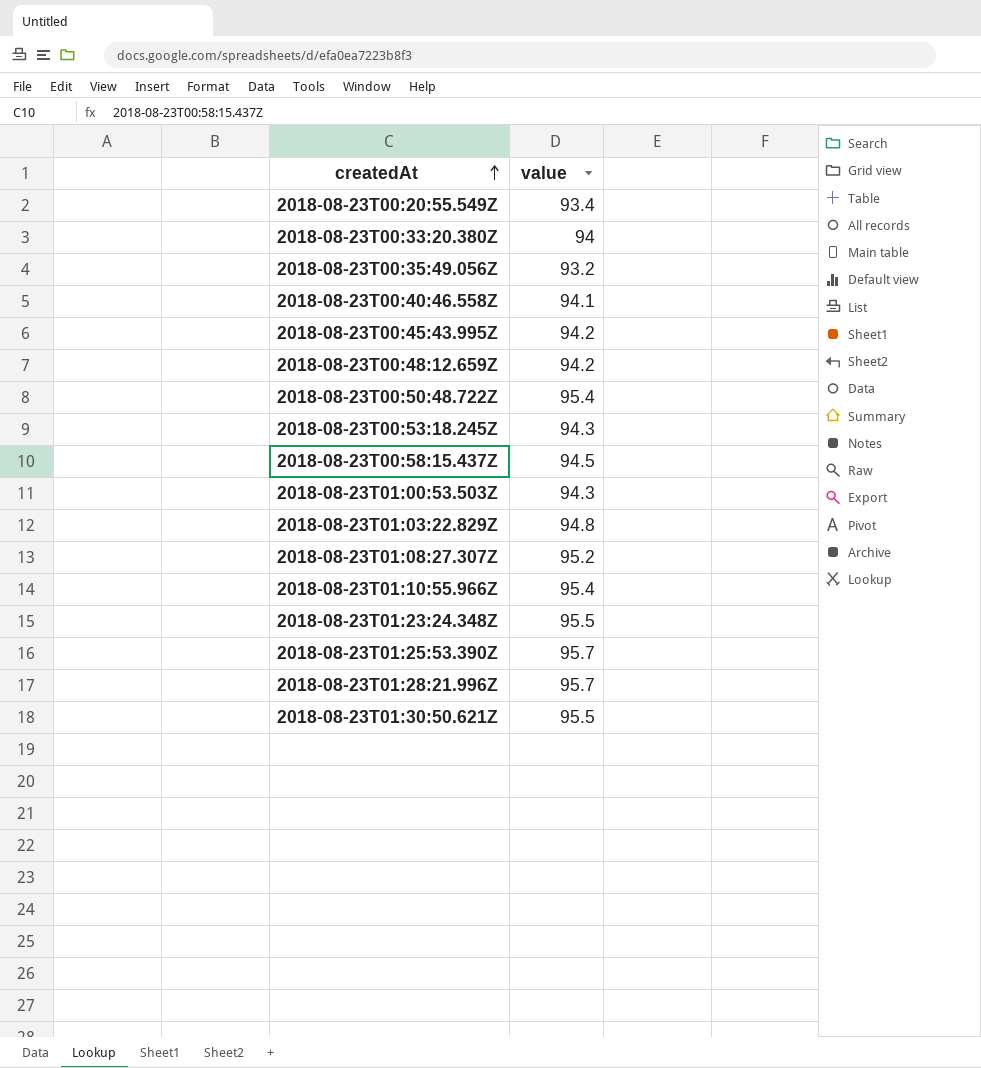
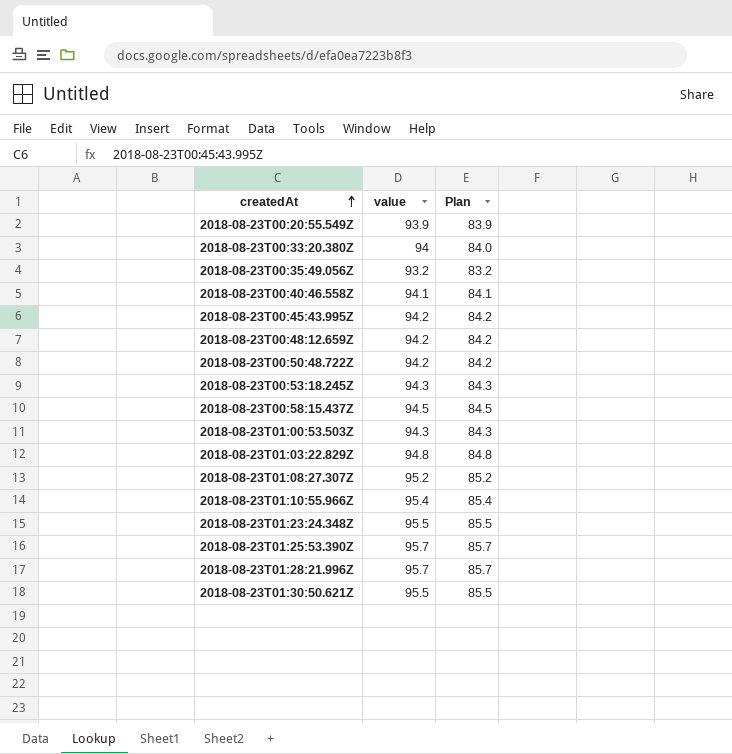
column Plan | formula: none -> [value] - 10
2018-08-23T00:20:55.549Z | value: 93.4 -> 93.9
2018-08-23T00:50:48.722Z | value: 95.4 -> 94.2

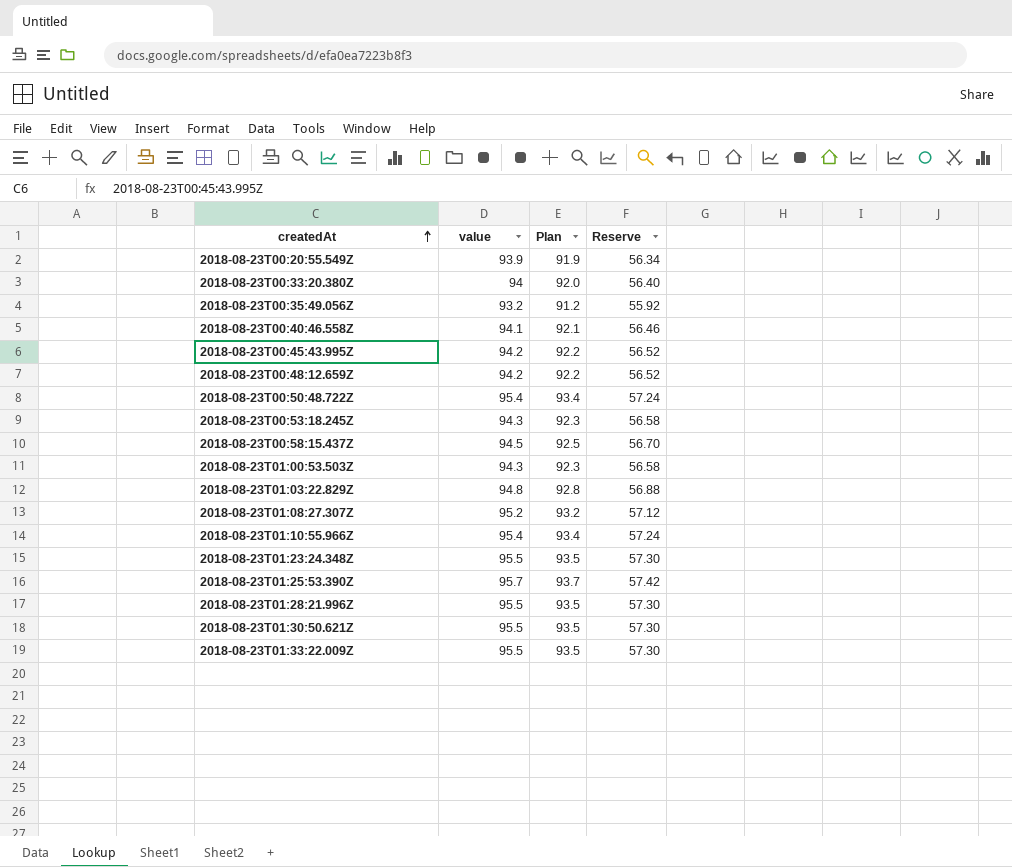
column Plan | formula: [value] - 10 -> [value] - 2
column Reserve | formula: none -> [value] * 0.6
2018-08-23T00:50:48.722Z | value: 94.2 -> 95.4
2018-08-23T01:28:21.996Z | value: 95.7 -> 95.5
row 2018-08-23T01:33:22.009Z: none -> 95.5 | 93.5 | 57.30

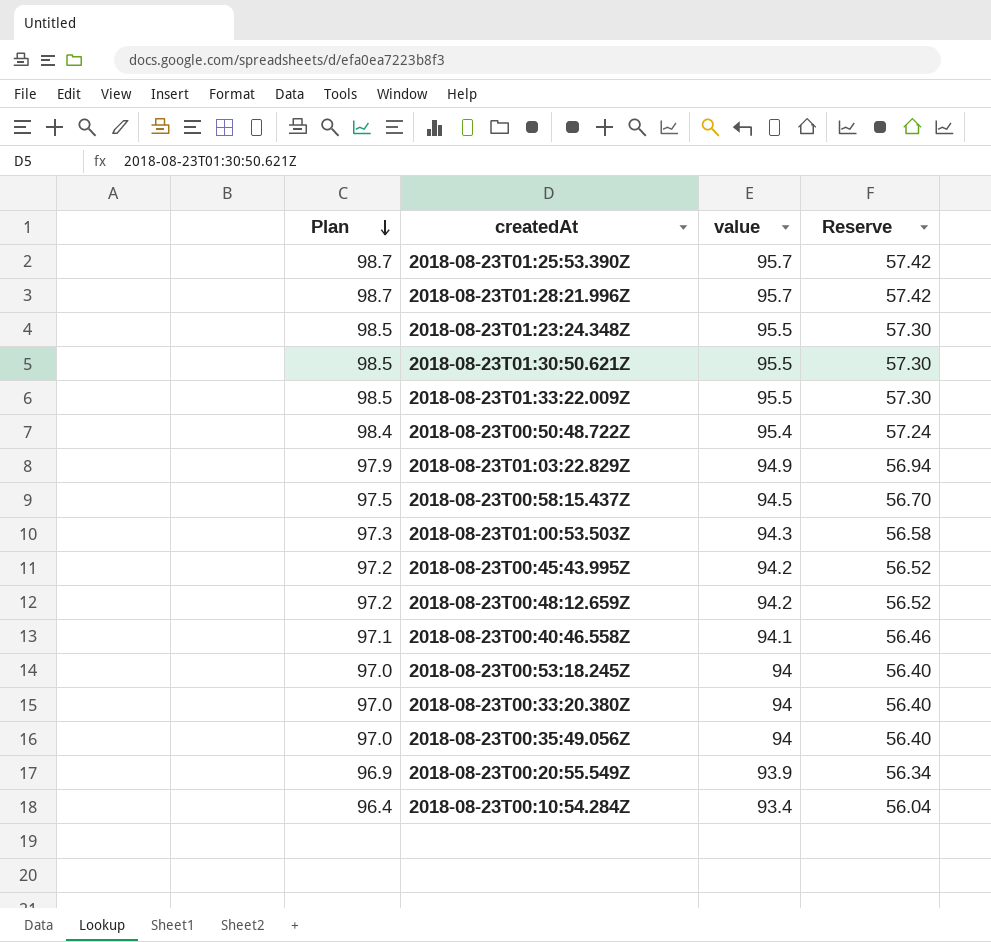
row order: createdAt ascending -> Plan descending
column Plan | formula: [value] - 2 -> [value] + 3
column Plan | position: 3 -> 1
row 2018-08-23T01:08:27.307Z: 95.2 | 93.2 | 57.12 -> none
row 2018-08-23T01:10:55.966Z: 95.4 | 93.4 | 57.24 -> none
2018-08-23T01:28:21.996Z | value: 95.5 -> 95.7
2018-08-23T01:28:21.996Z | Reserve: 57.30 -> 57.42
2018-08-23T01:03:22.829Z | value: 94.8 -> 94.9
2018-08-23T01:03:22.829Z | Reserve: 56.88 -> 56.94
2018-08-23T00:53:18.245Z | value: 94.3 -> 94
2018-08-23T00:53:18.245Z | Reserve: 56.58 -> 56.40
2018-08-23T00:35:49.056Z | value: 93.2 -> 94
2018-08-23T00:35:49.056Z | Reserve: 55.92 -> 56.40
row 2018-08-23T00:10:54.284Z: none -> 96.4 | 93.4 | 56.04

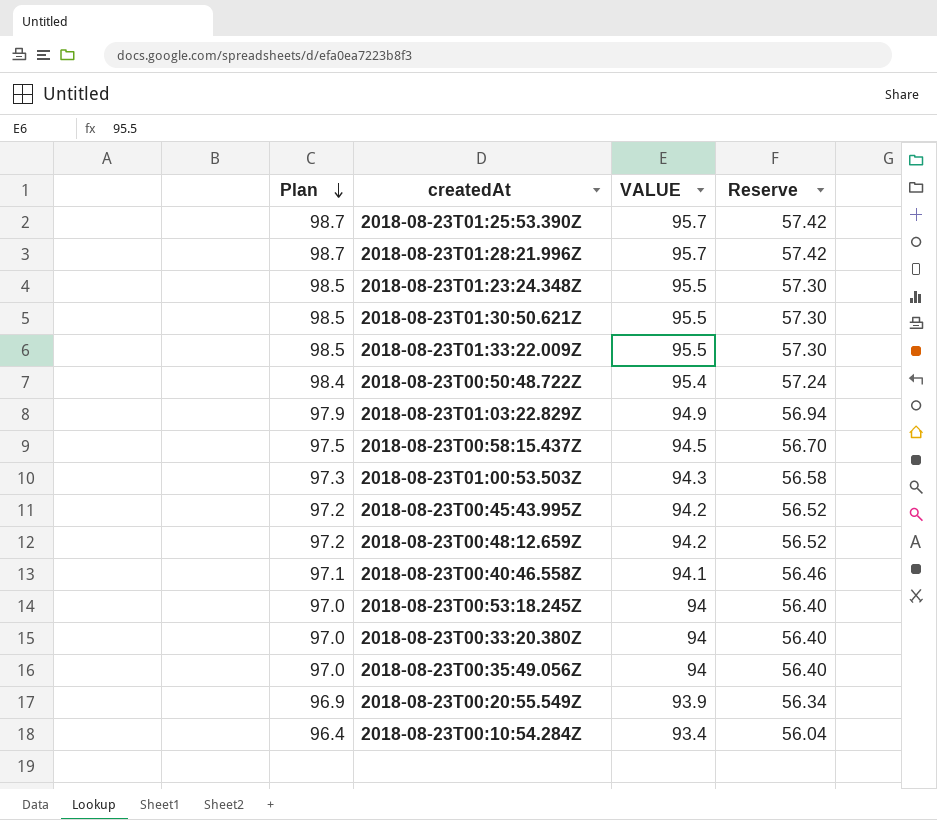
column name: value -> VALUE

